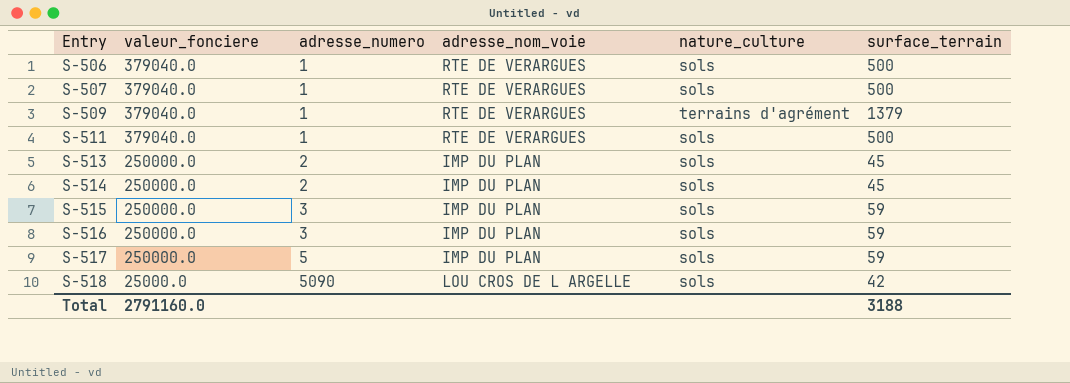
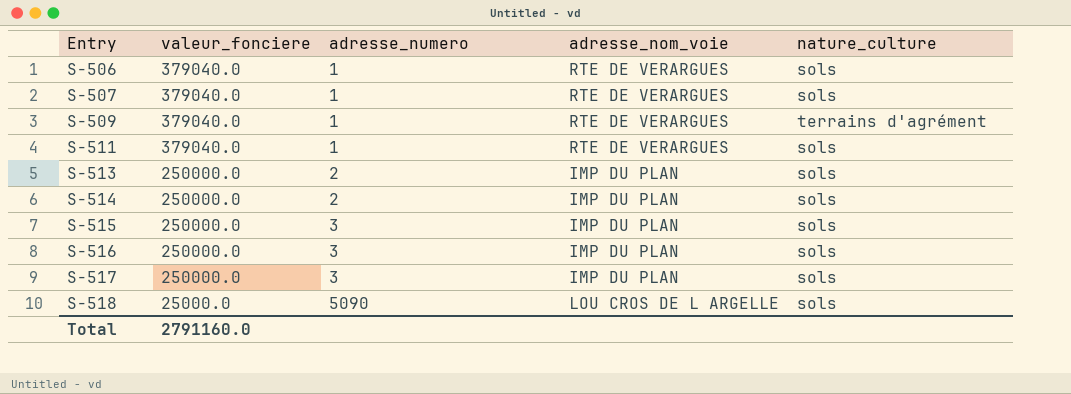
column surface_terrain | position: 6 -> none
S-517 | adresse_numero: 5 -> 3

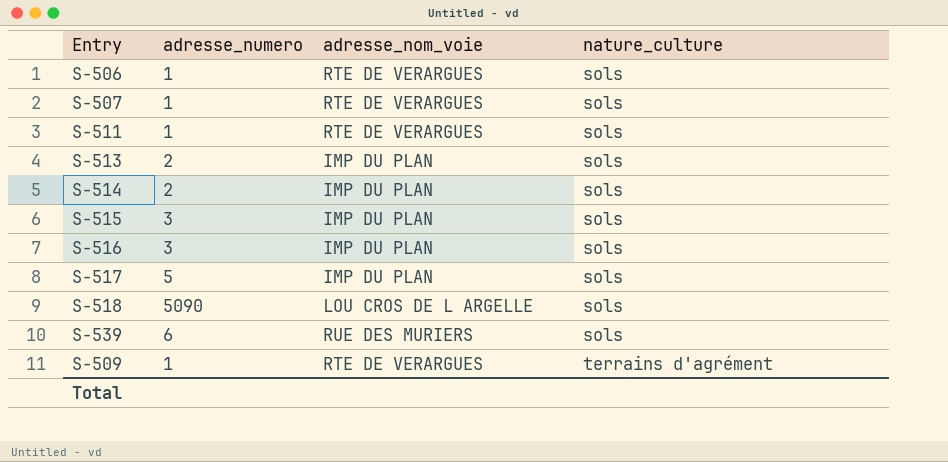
row order: Entry ascending -> nature_culture ascending
column valeur_fonciere | position: 2 -> none
S-517 | adresse_numero: 3 -> 5
row S-539: none -> 6 | RUE DES MURIERS | sols

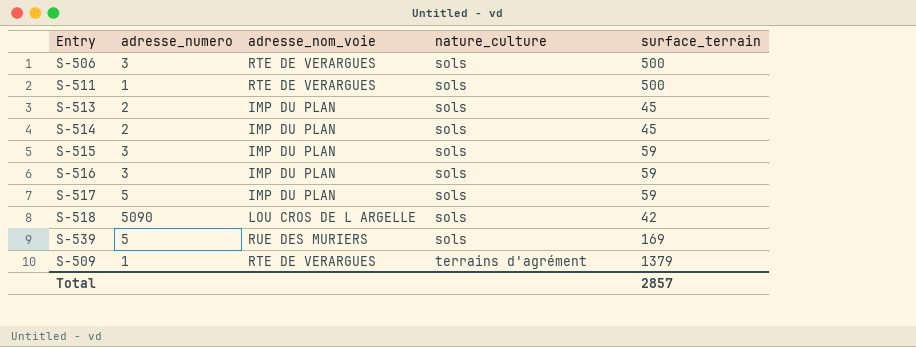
column surface_terrain | position: none -> 5
row S-507: 1 | RTE DE VERARGUES | sols -> none
S-506 | adresse_numero: 1 -> 3
S-539 | adresse_numero: 6 -> 5

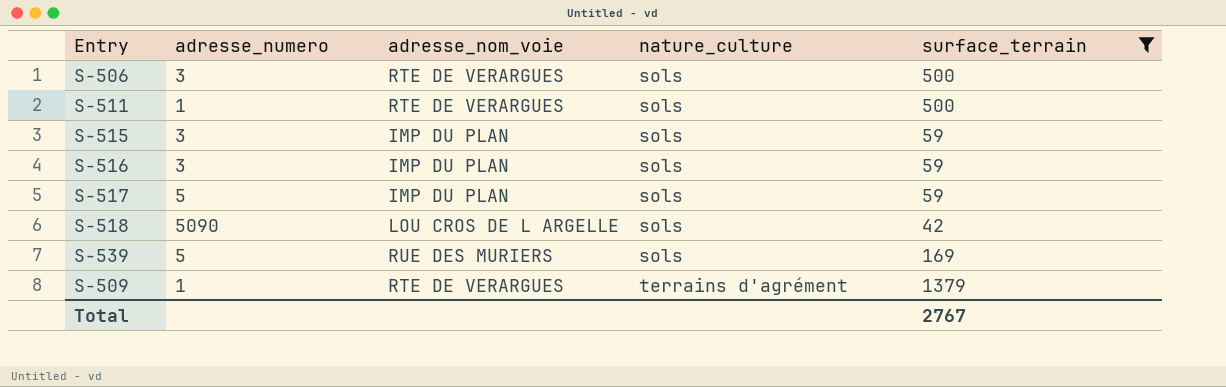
filter: none -> surface_terrain != 45
Total | surface_terrain: 2857 -> 2767

